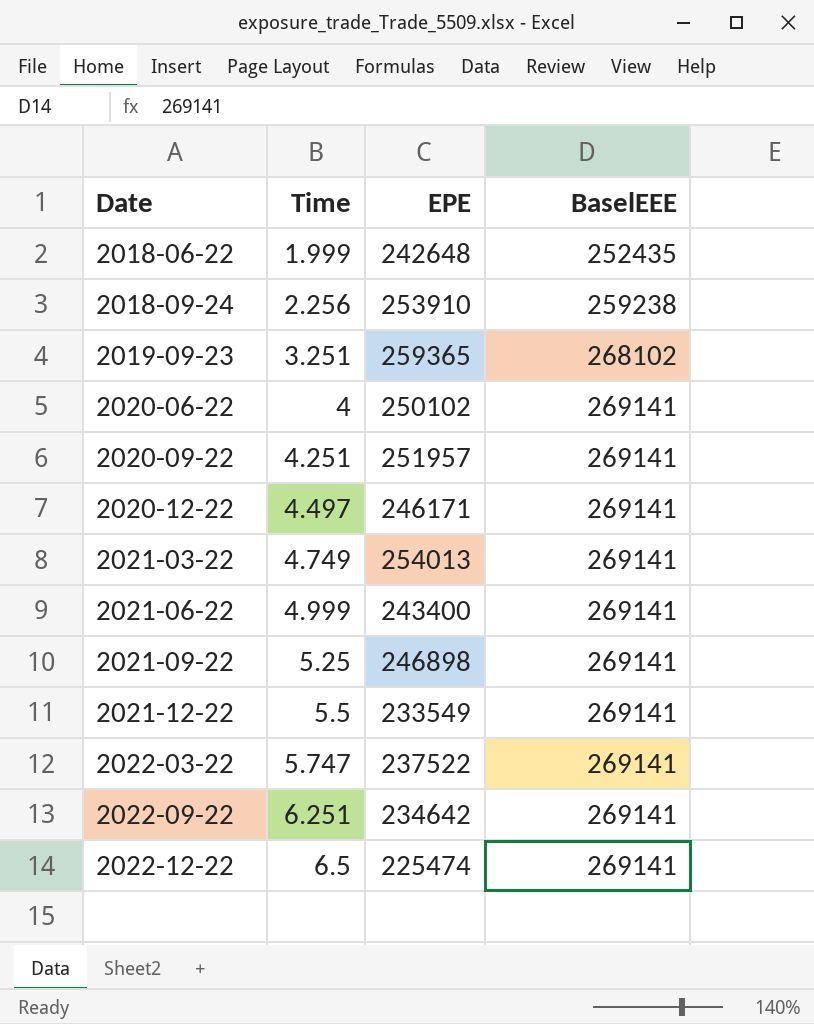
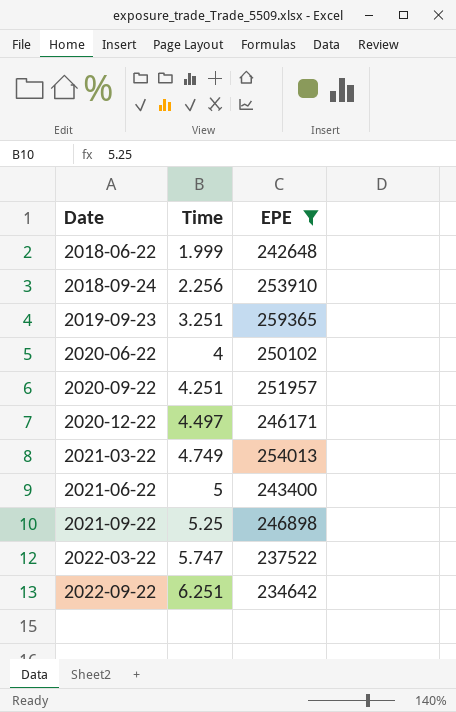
filter: none -> EPE >= 234642
column BaselEEE | position: 4 -> none
2021-06-22 | Time: 4.999 -> 5

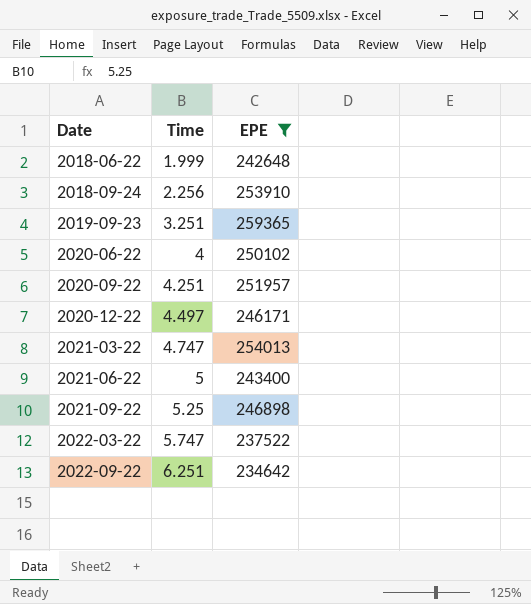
2021-03-22 | Time: 4.749 -> 4.747

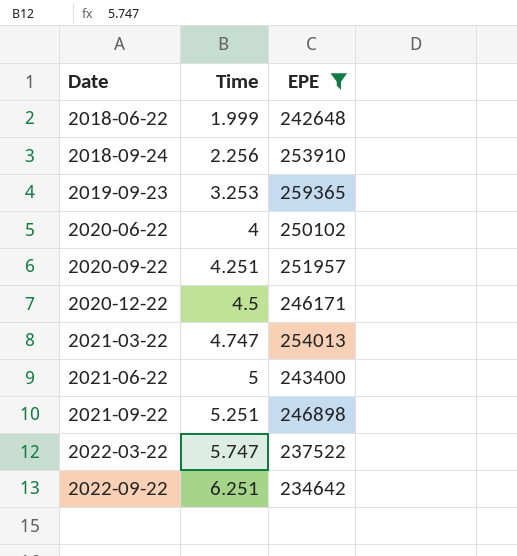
2019-09-23 | Time: 3.251 -> 3.253
2020-12-22 | Time: 4.497 -> 4.5
2021-09-22 | Time: 5.25 -> 5.251

